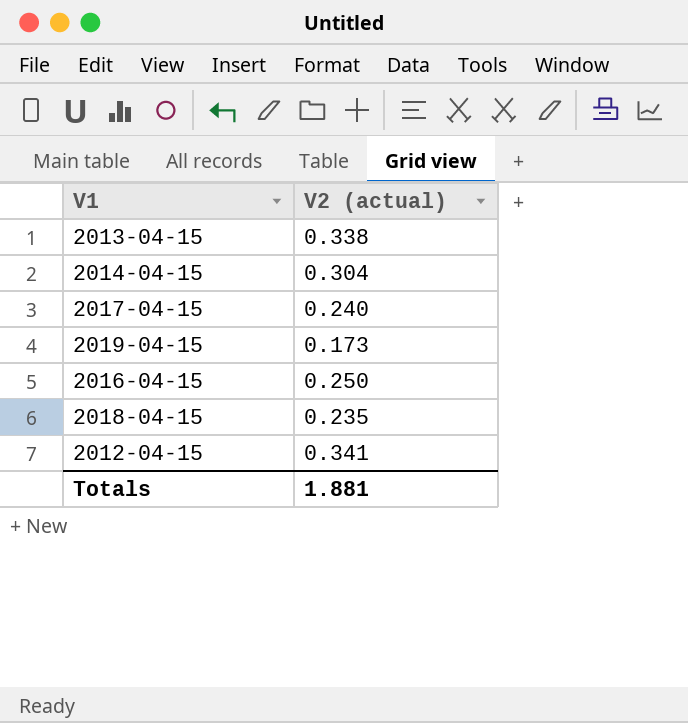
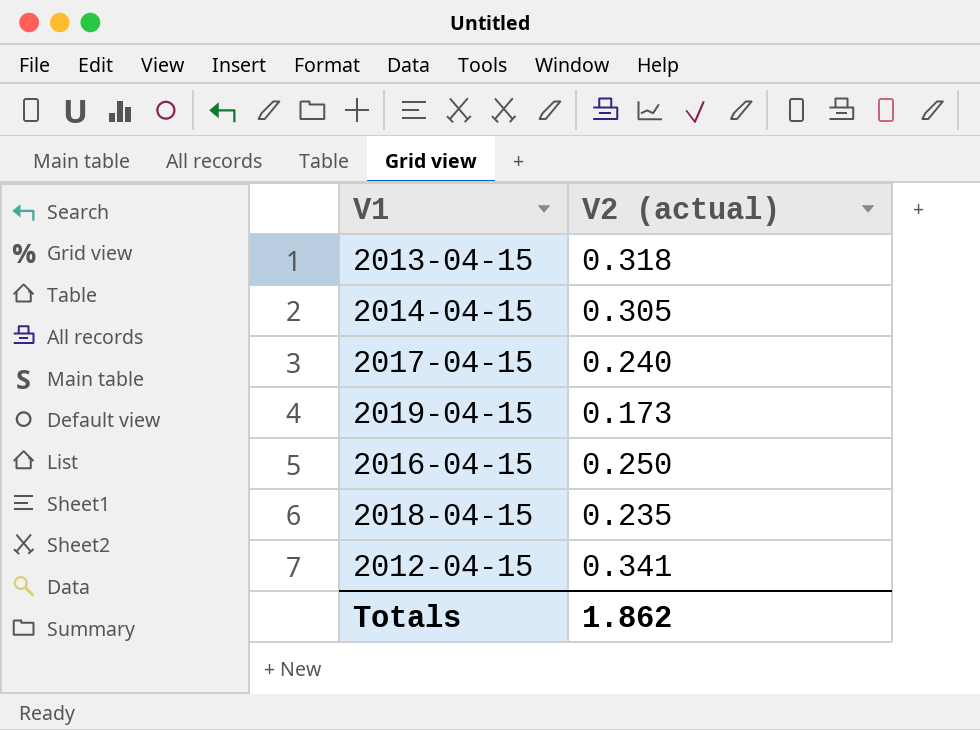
2013-04-15 | V2 (actual): 0.338 -> 0.318
2014-04-15 | V2 (actual): 0.304 -> 0.305
Totals | V2 (actual): 1.881 -> 1.862

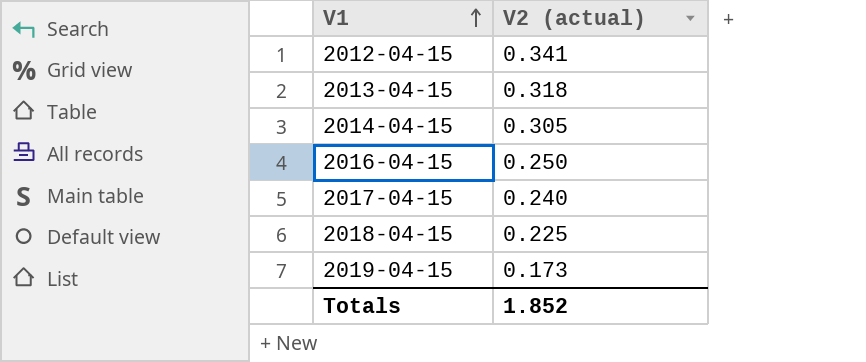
row order: none -> V1 ascending
2018-04-15 | V2 (actual): 0.235 -> 0.225
Totals | V2 (actual): 1.862 -> 1.852

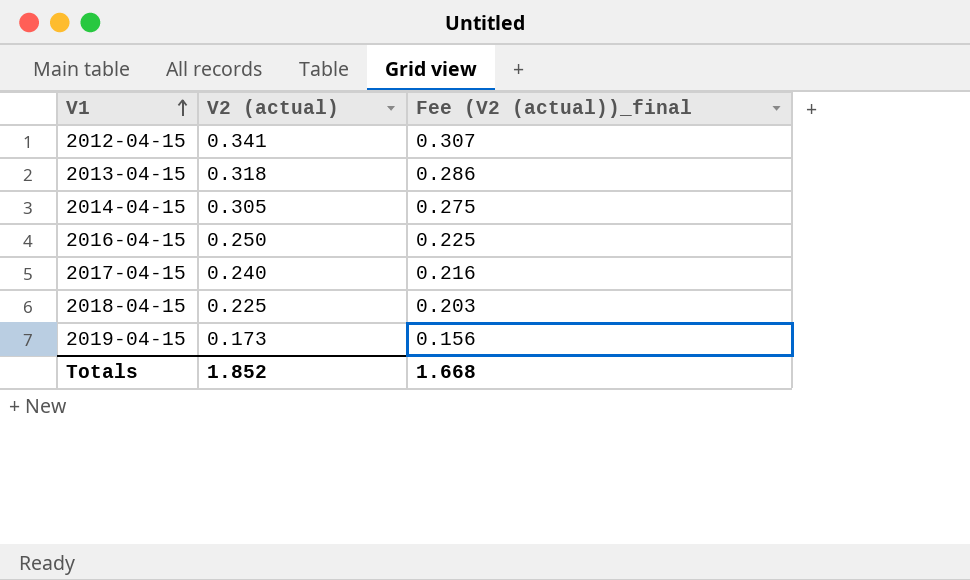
column Fee (V2 (actual))_final | formula: none -> [V2 (actual)] * 0.9

